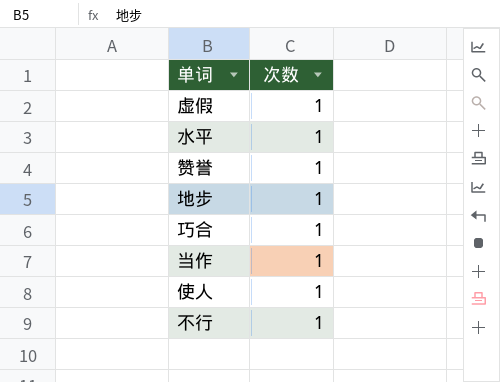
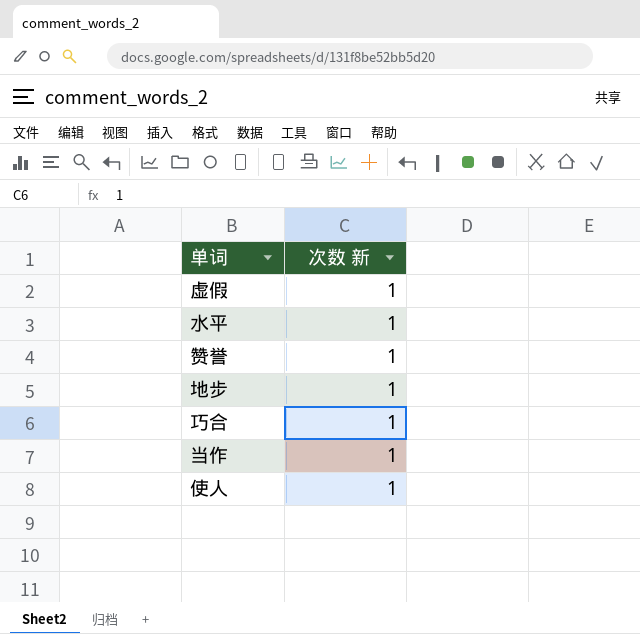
column name: 次数 -> 次数 新
row 不行: 1 -> none

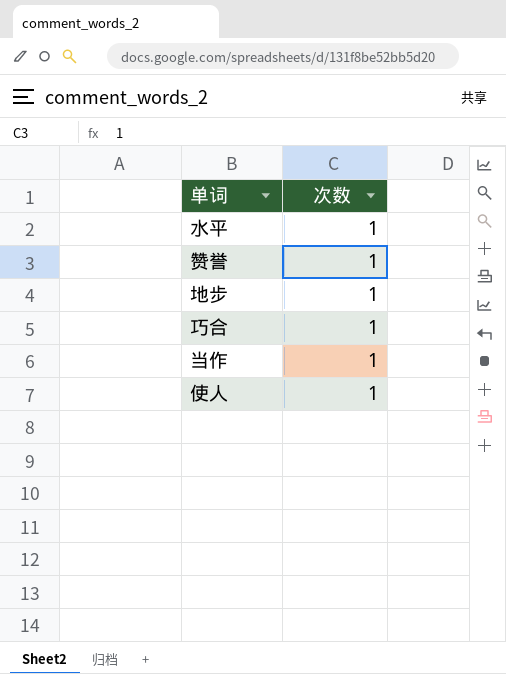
column name: 次数 新 -> 次数
row 虚假: 1 -> none

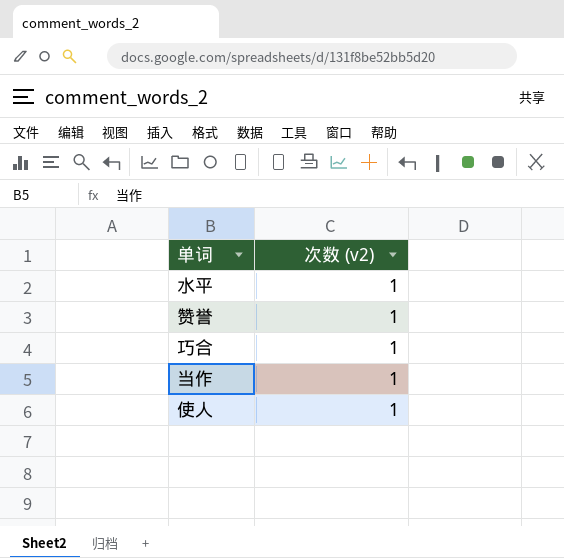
column name: 次数 -> 次数 (v2)
row 地步: 1 -> none

